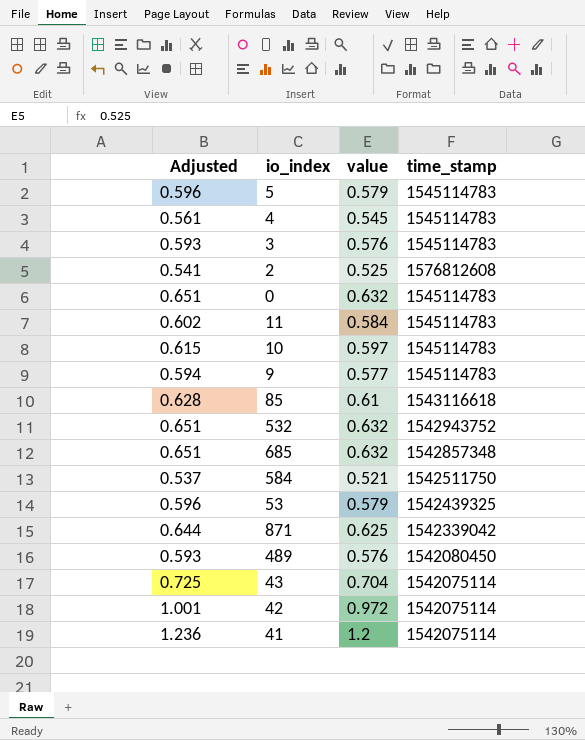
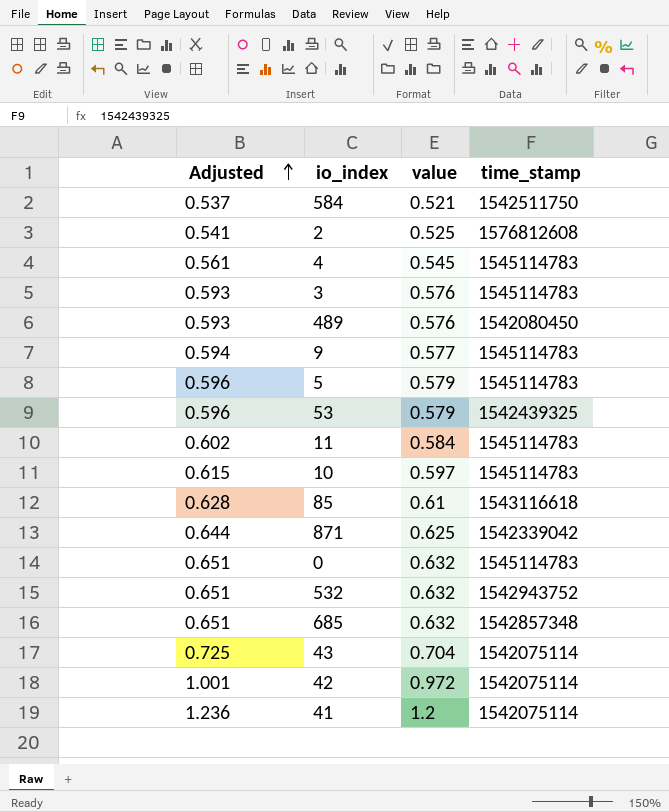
row order: none -> Adjusted ascending

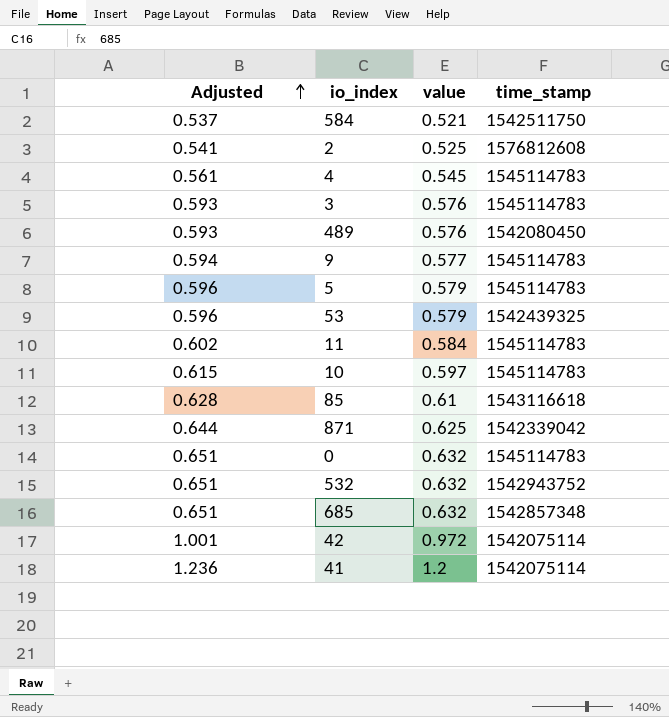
row 43: 0.725 | 0.704 | 1542075114 -> none

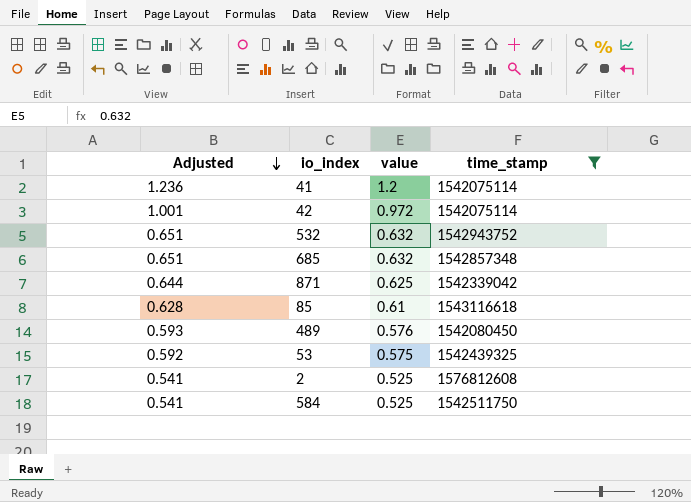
filter: none -> time_stamp != 1545114783
row order: Adjusted ascending -> Adjusted descending
53 | Adjusted: 0.596 -> 0.592
53 | value: 0.579 -> 0.575
584 | Adjusted: 0.537 -> 0.541
584 | value: 0.521 -> 0.525

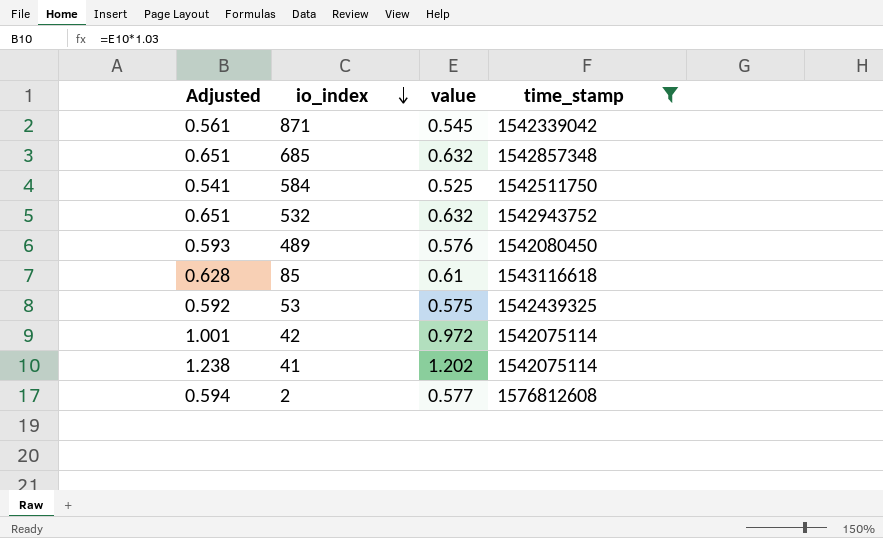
row order: Adjusted descending -> io_index descending
871 | Adjusted: 0.644 -> 0.561
871 | value: 0.625 -> 0.545
41 | Adjusted: 1.236 -> 1.238
41 | value: 1.2 -> 1.202
2 | Adjusted: 0.541 -> 0.594
2 | value: 0.525 -> 0.577

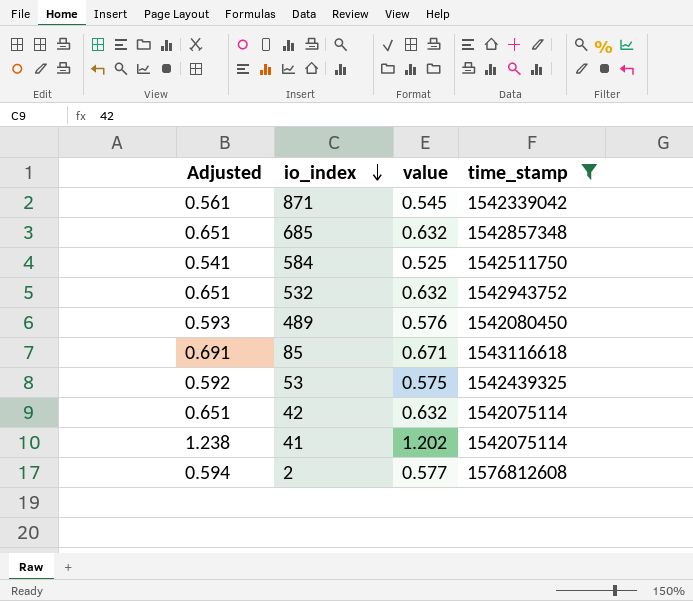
85 | Adjusted: 0.628 -> 0.691
85 | value: 0.61 -> 0.671
42 | Adjusted: 1.001 -> 0.651
42 | value: 0.972 -> 0.632

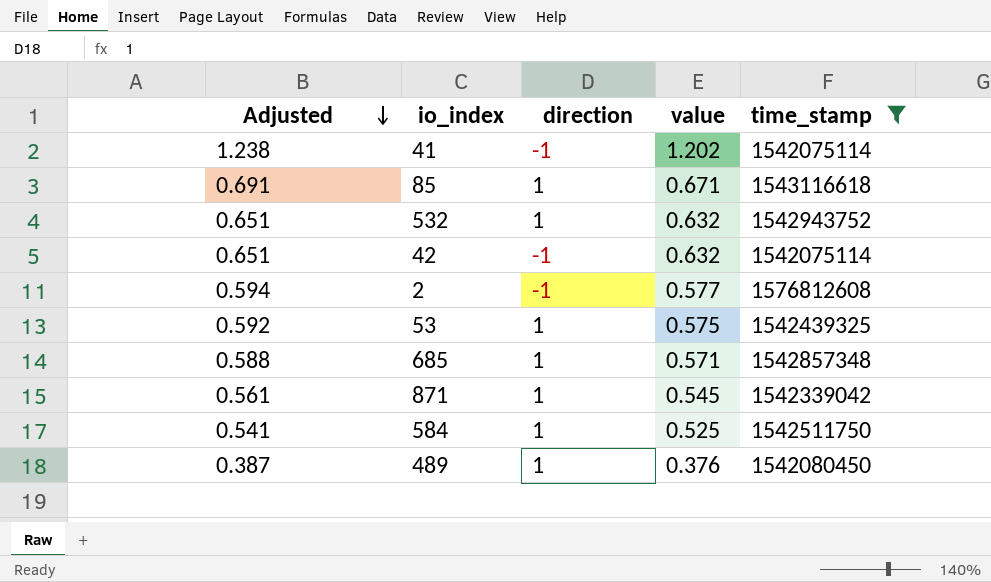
row order: io_index descending -> Adjusted descending
column direction | position: none -> 3
685 | Adjusted: 0.651 -> 0.588
685 | value: 0.632 -> 0.571
489 | Adjusted: 0.593 -> 0.387
489 | value: 0.576 -> 0.376

